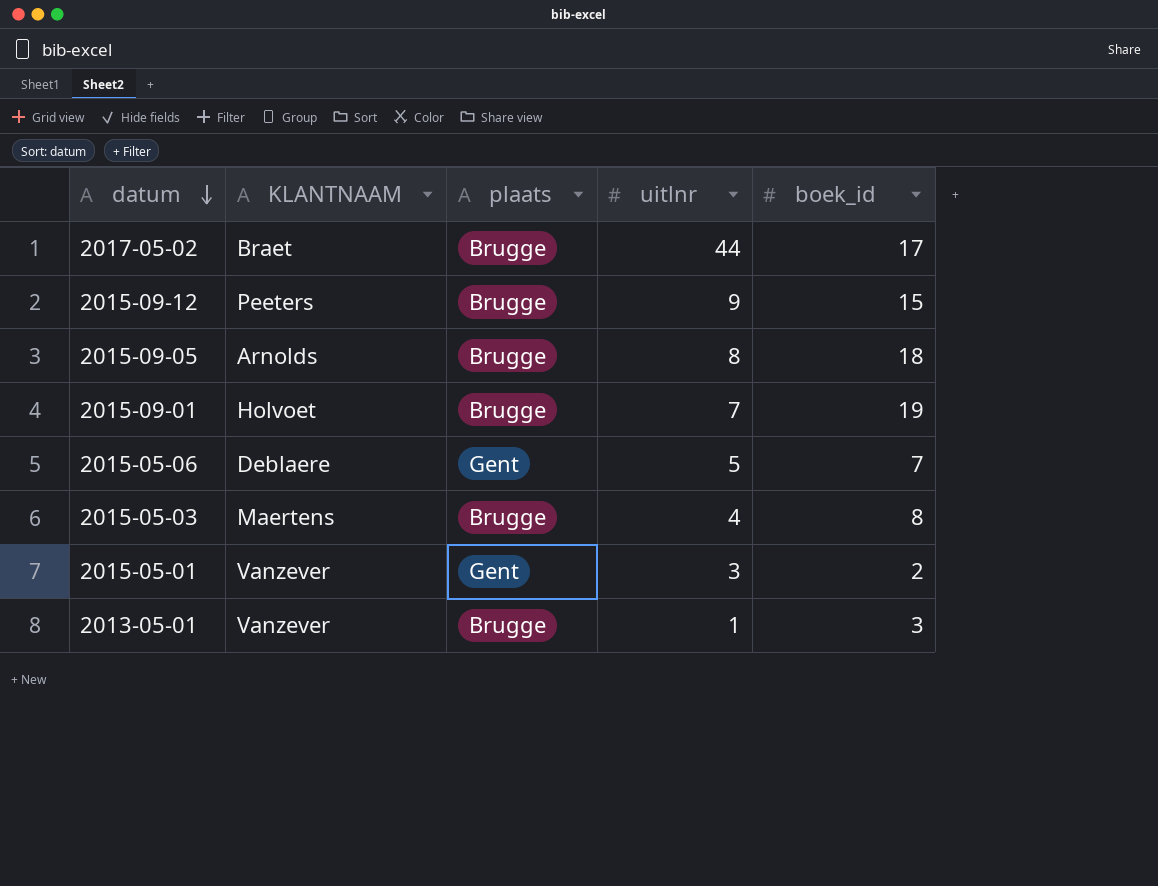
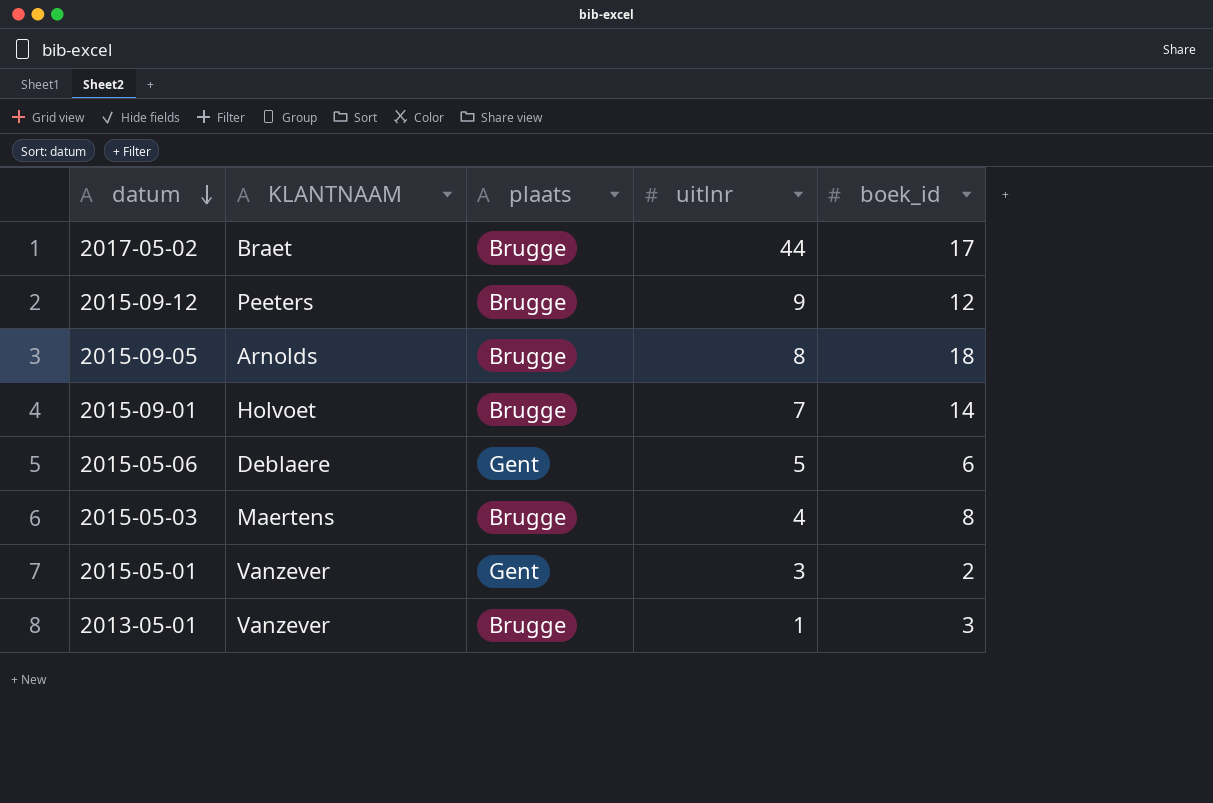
2015-09-12 | boek_id: 15 -> 12
2015-09-01 | boek_id: 19 -> 14
2015-05-06 | boek_id: 7 -> 6

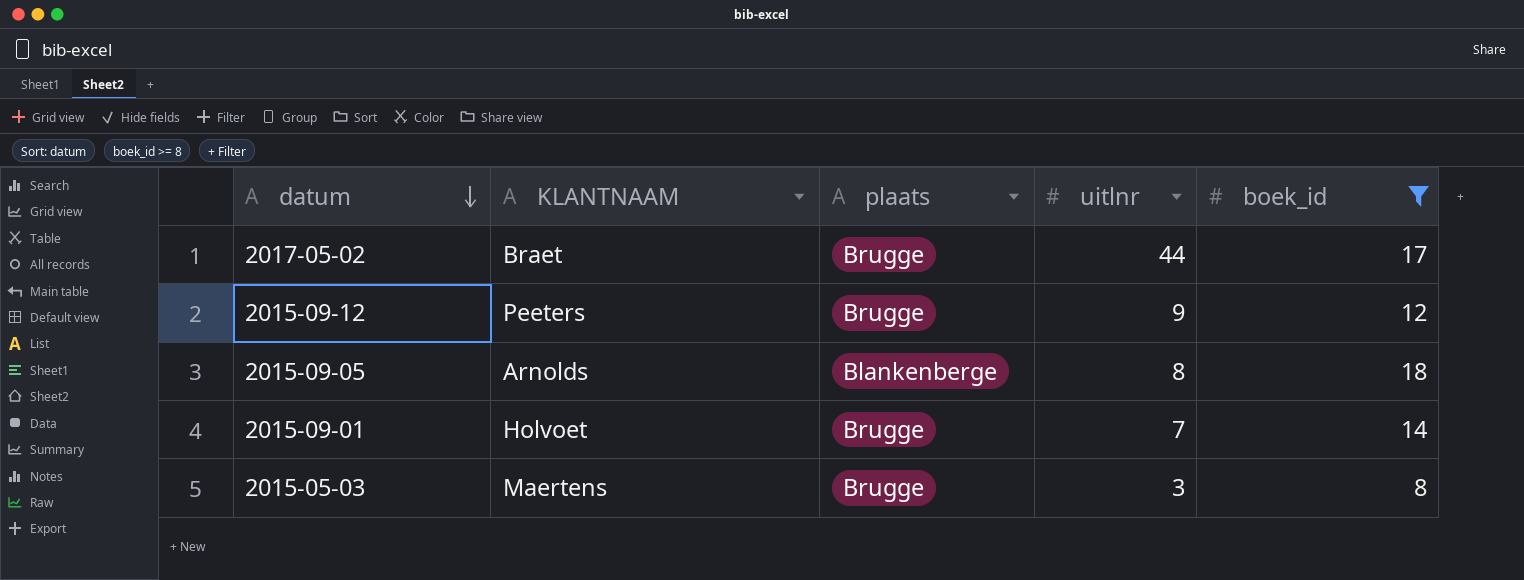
filter: none -> boek_id >= 8
2015-09-05 | plaats: Brugge -> Blankenberge
2015-05-03 | uitlnr: 4 -> 3

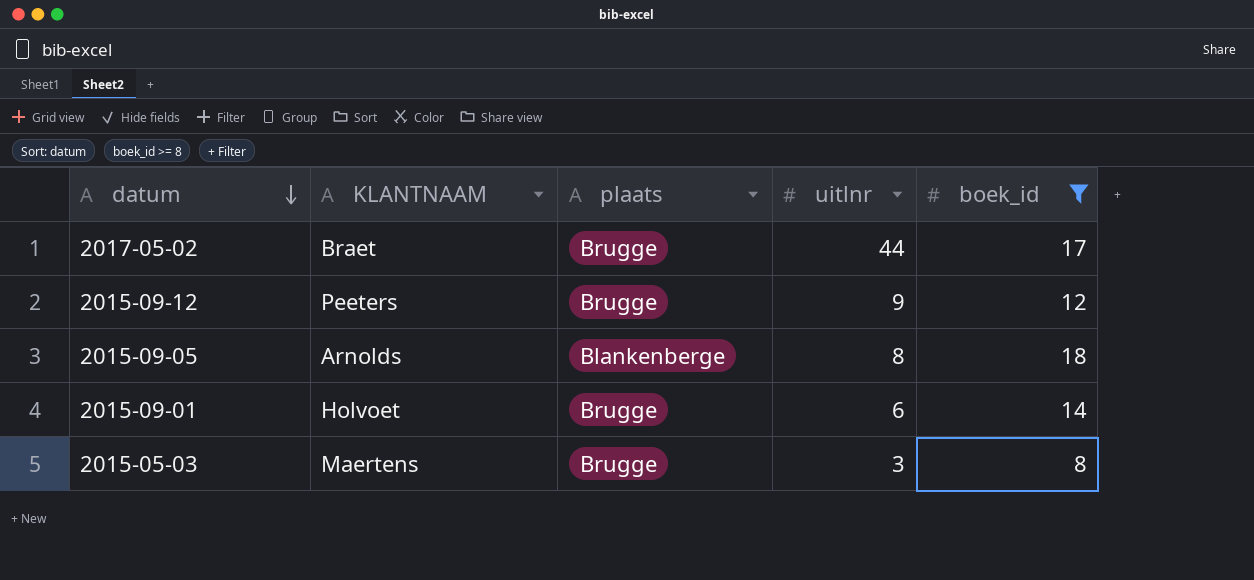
2015-09-01 | uitlnr: 7 -> 6

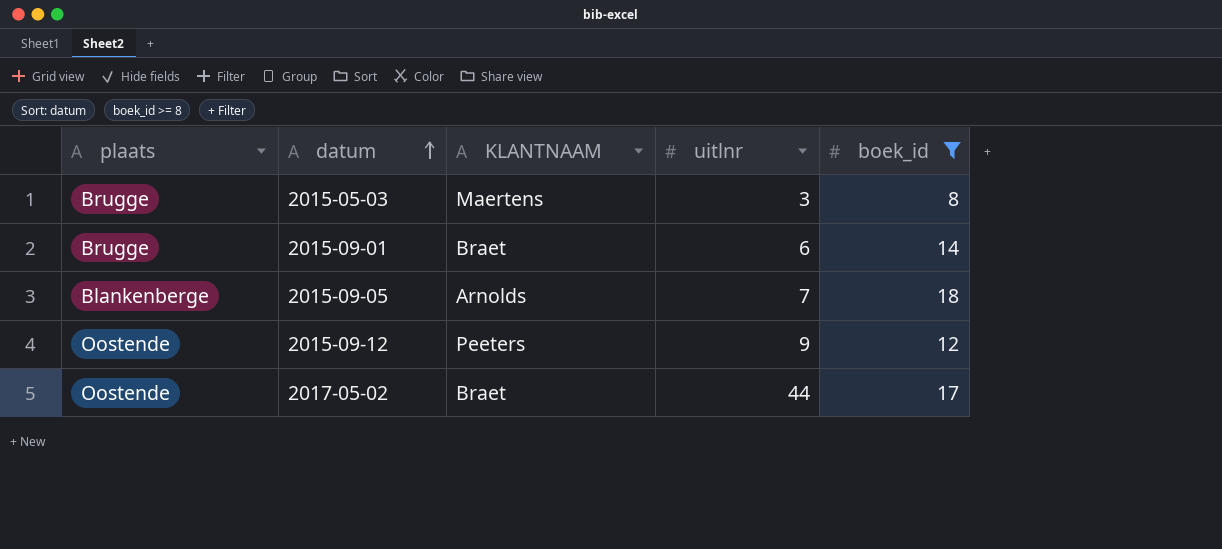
row order: datum descending -> datum ascending
column plaats | position: 3 -> 1
2015-09-01 | KLANTNAAM: Holvoet -> Braet
2015-09-05 | uitlnr: 8 -> 7
2015-09-12 | plaats: Brugge -> Oostende
2017-05-02 | plaats: Brugge -> Oostende

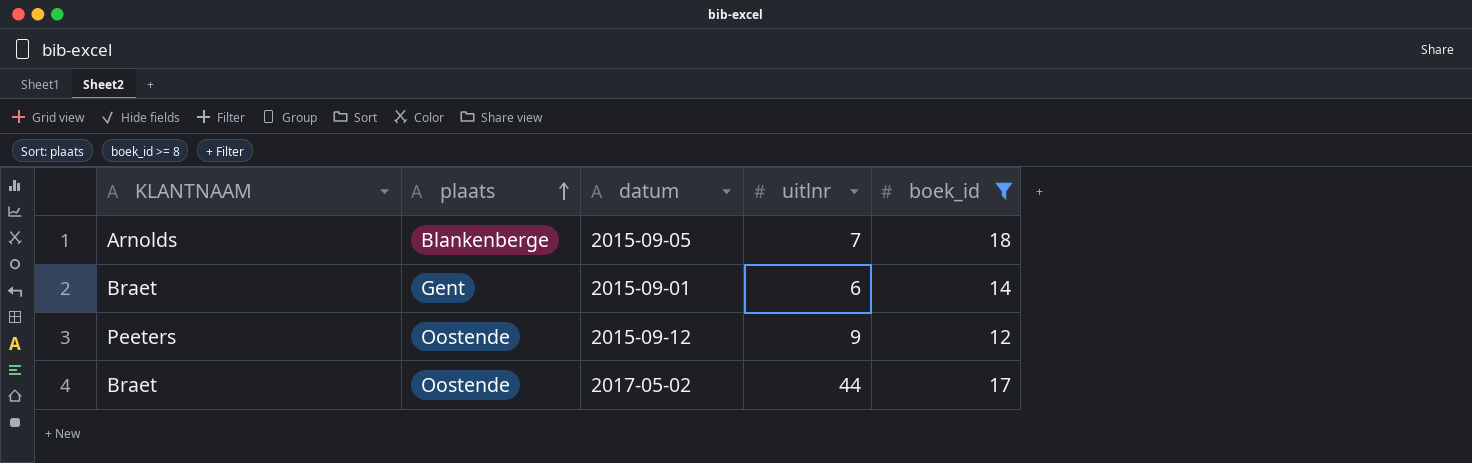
row order: datum ascending -> plaats ascending
column KLANTNAAM | position: 3 -> 1
row 2015-05-03: Brugge | Maertens | 3 | 8 -> none
2015-09-01 | plaats: Brugge -> Gent

